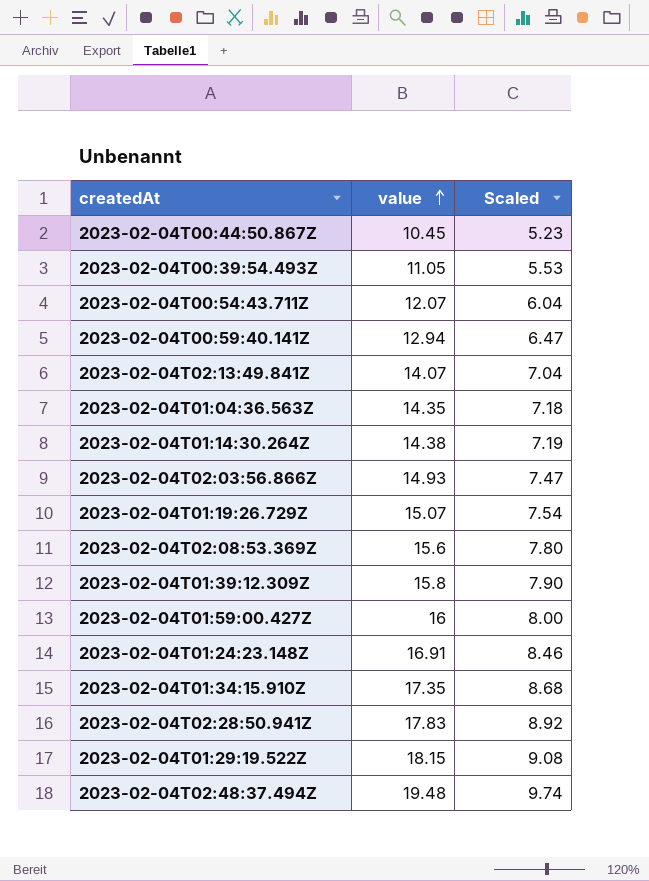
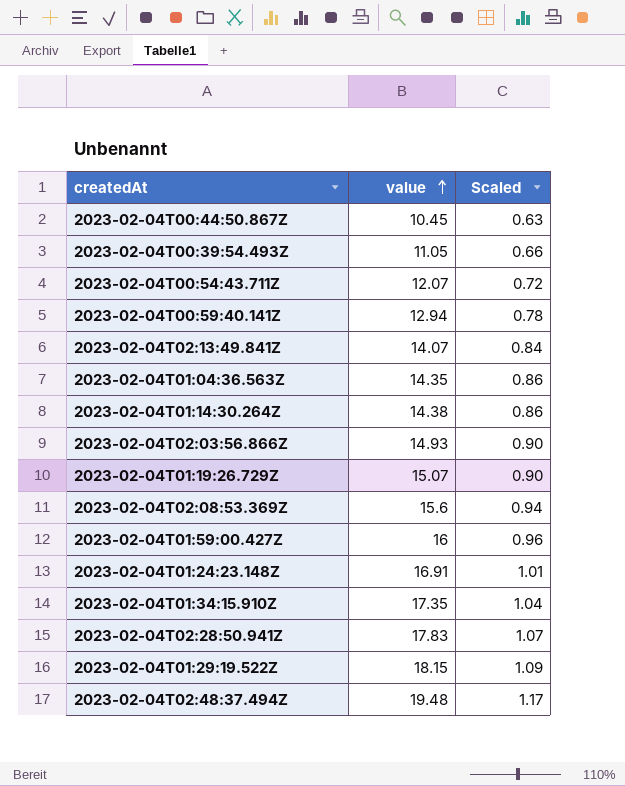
column Scaled | formula: [value] * 0.5 -> [value] * 0.06
row 2023-02-04T01:39:12.309Z: 15.8 | 7.90 -> none

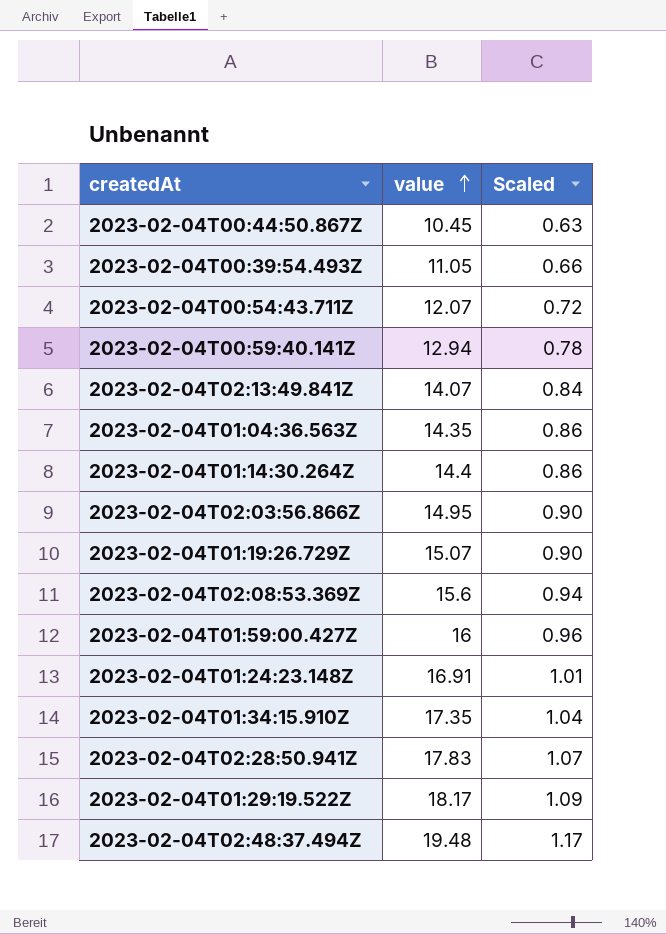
2023-02-04T01:14:30.264Z | value: 14.38 -> 14.4
2023-02-04T02:03:56.866Z | value: 14.93 -> 14.95
2023-02-04T01:29:19.522Z | value: 18.15 -> 18.17

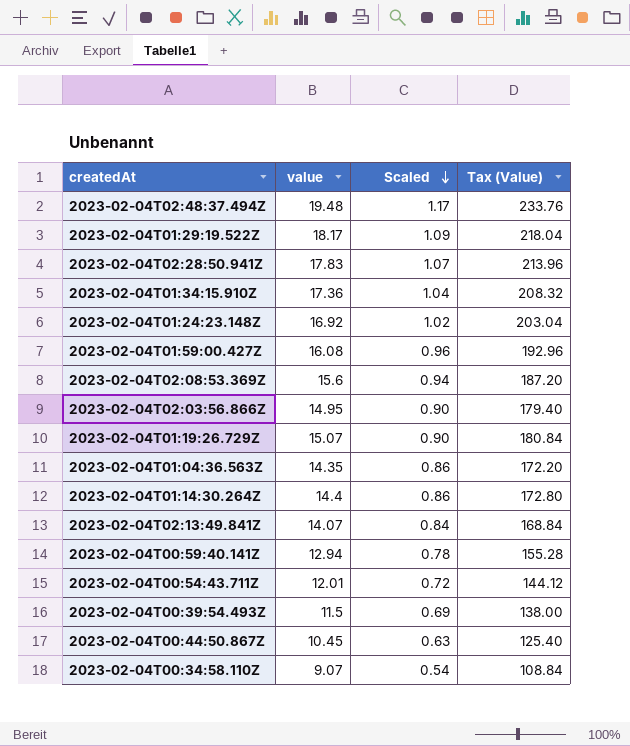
row order: value ascending -> Scaled descending
column Tax (Value) | formula: none -> [value] * 12
2023-02-04T01:34:15.910Z | value: 17.35 -> 17.36
2023-02-04T01:24:23.148Z | value: 16.91 -> 16.92
2023-02-04T01:24:23.148Z | Scaled: 1.01 -> 1.02
2023-02-04T01:59:00.427Z | value: 16 -> 16.08
2023-02-04T00:54:43.711Z | value: 12.07 -> 12.01
2023-02-04T00:39:54.493Z | value: 11.05 -> 11.5
2023-02-04T00:39:54.493Z | Scaled: 0.66 -> 0.69
row 2023-02-04T00:34:58.110Z: none -> 9.07 | 0.54 | 108.84

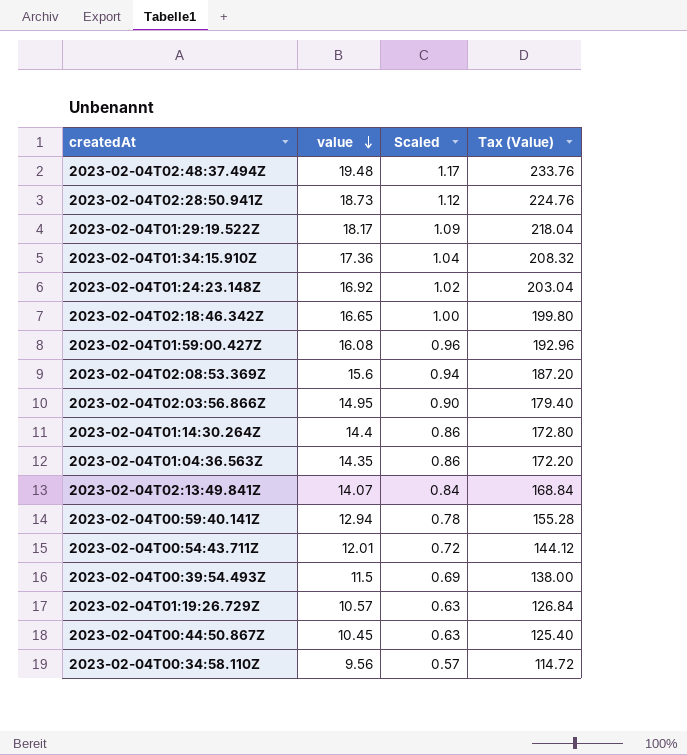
row order: Scaled descending -> value descending
2023-02-04T02:28:50.941Z | value: 17.83 -> 18.73
2023-02-04T02:28:50.941Z | Scaled: 1.07 -> 1.12
2023-02-04T02:28:50.941Z | Tax (Value): 213.96 -> 224.76
row 2023-02-04T02:18:46.342Z: none -> 16.65 | 1.00 | 199.80
2023-02-04T01:19:26.729Z | value: 15.07 -> 10.57
2023-02-04T01:19:26.729Z | Scaled: 0.90 -> 0.63
2023-02-04T01:19:26.729Z | Tax (Value): 180.84 -> 126.84
2023-02-04T00:34:58.110Z | value: 9.07 -> 9.56
2023-02-04T00:34:58.110Z | Scaled: 0.54 -> 0.57
2023-02-04T00:34:58.110Z | Tax (Value): 108.84 -> 114.72

